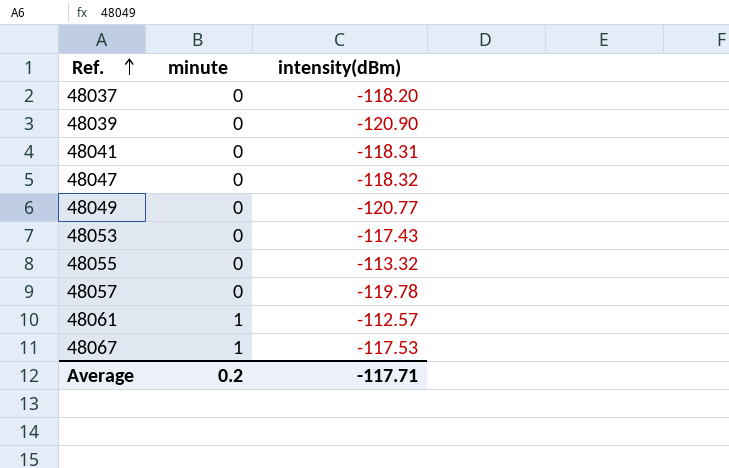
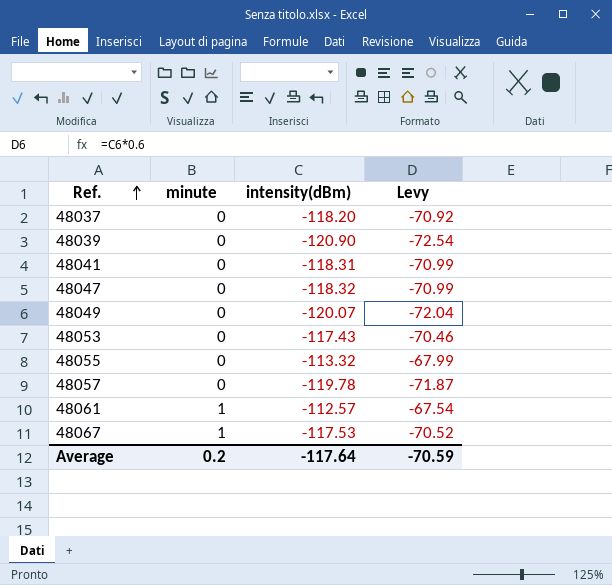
column Levy | formula: none -> [intensity(dBm)] * 0.6
48049 | intensity(dBm): -120.77 -> -120.07
Average | intensity(dBm): -117.71 -> -117.64

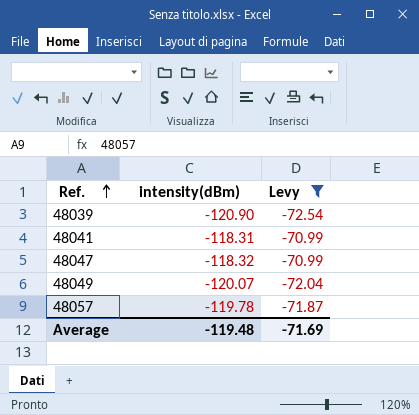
filter: none -> Levy <= -70.99
column minute | position: 2 -> none
Average | intensity(dBm): -117.64 -> -119.48
Average | Levy: -70.59 -> -71.69

